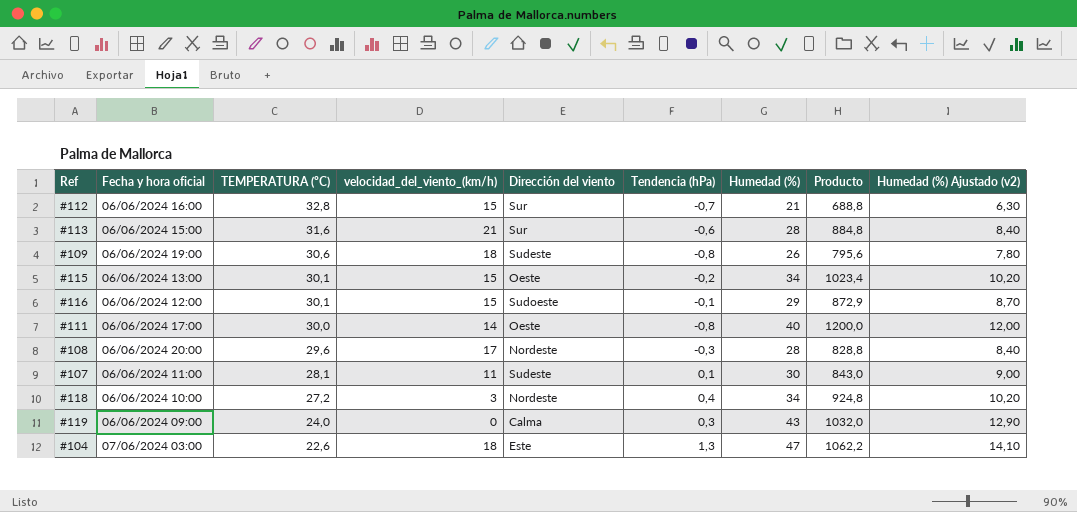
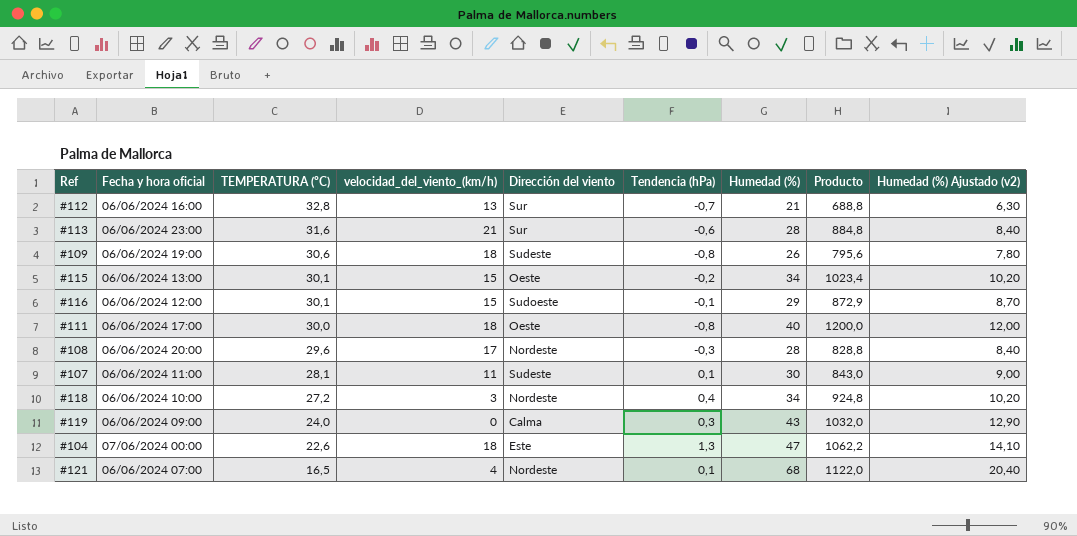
#112 | velocidad_del_viento_(km/h): 15 -> 13
#113 | Fecha y hora oficial: 06/06/2024 15:00 -> 06/06/2024 23:00
#111 | velocidad_del_viento_(km/h): 14 -> 18
#104 | Fecha y hora oficial: 07/06/2024 03:00 -> 07/06/2024 00:00
row #121: none -> 06/06/2024 07:00 | 16,5 | 4 | Nordeste | 0,1 | 68 | 1122,0 | 20,40

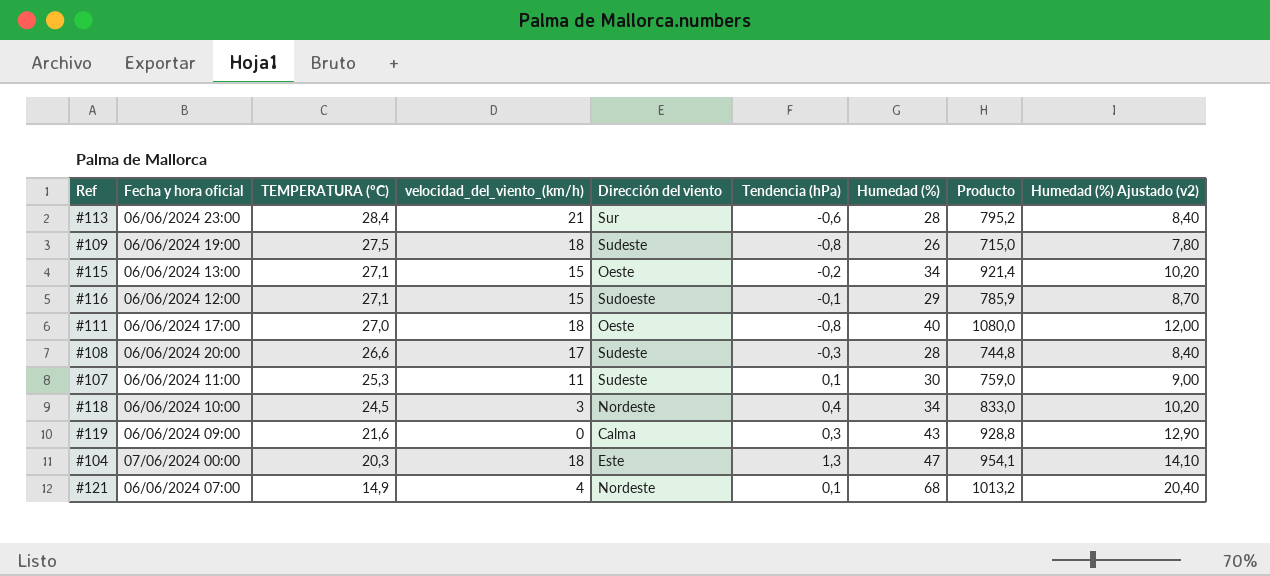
row #112: 06/06/2024 16:00 | 32,8 | 13 | Sur | -0,7 | 21 | 688,8 | 6,30 -> none
#113 | TEMPERATURA (ºC): 31,6 -> 28,4
#113 | Producto: 884,8 -> 795,2
#109 | TEMPERATURA (ºC): 30,6 -> 27,5
#109 | Producto: 795,6 -> 715,0
#115 | TEMPERATURA (ºC): 30,1 -> 27,1
#115 | Producto: 1023,4 -> 921,4
#116 | TEMPERATURA (ºC): 30,1 -> 27,1
#116 | Producto: 872,9 -> 785,9
#111 | TEMPERATURA (ºC): 30,0 -> 27,0
#111 | Producto: 1200,0 -> 1080,0
#108 | TEMPERATURA (ºC): 29,6 -> 26,6
#108 | Dirección del viento: Nordeste -> Sudeste
#108 | Producto: 828,8 -> 744,8
#107 | TEMPERATURA (ºC): 28,1 -> 25,3
#107 | Producto: 843,0 -> 759,0
#118 | TEMPERATURA (ºC): 27,2 -> 24,5
#118 | Producto: 924,8 -> 833,0
#119 | TEMPERATURA (ºC): 24,0 -> 21,6
#119 | Producto: 1032,0 -> 928,8
#104 | TEMPERATURA (ºC): 22,6 -> 20,3
#104 | Producto: 1062,2 -> 954,1
#121 | TEMPERATURA (ºC): 16,5 -> 14,9
#121 | Producto: 1122,0 -> 1013,2

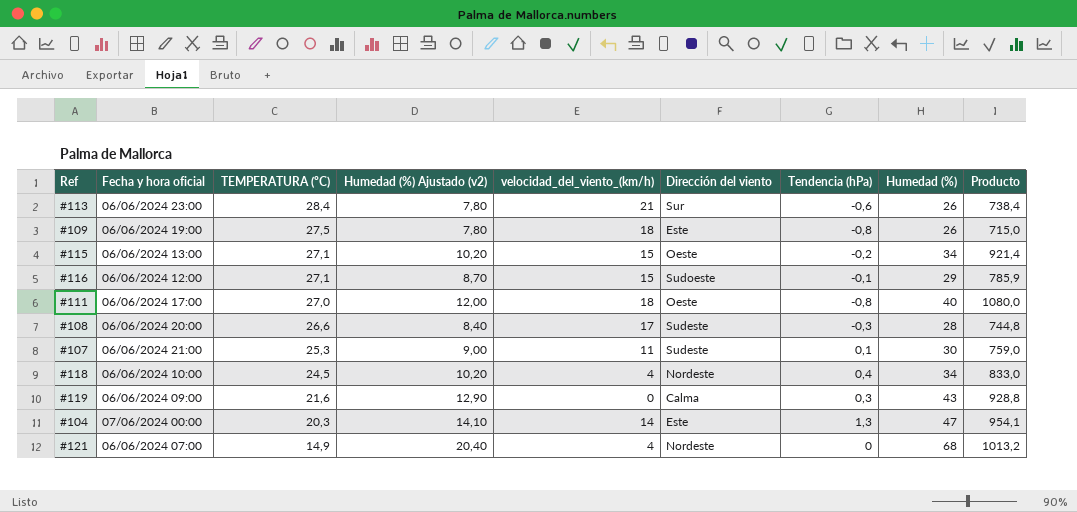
column Humedad (%) Ajustado (v2) | position: 9 -> 4
#113 | Humedad (%) Ajustado (v2): 8,40 -> 7,80
#113 | Humedad (%): 28 -> 26
#113 | Producto: 795,2 -> 738,4
#109 | Dirección del viento: Sudeste -> Este
#107 | Fecha y hora oficial: 06/06/2024 11:00 -> 06/06/2024 21:00
#118 | velocidad_del_viento_(km/h): 3 -> 4
#104 | velocidad_del_viento_(km/h): 18 -> 14
#121 | Tendencia (hPa): 0,1 -> 0

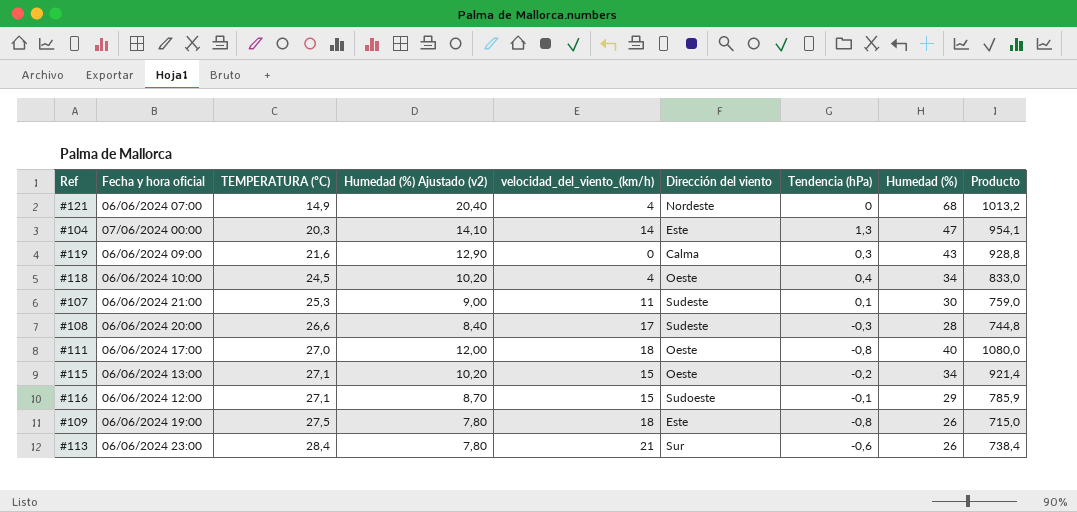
row order: TEMPERATURA (ºC) descending -> TEMPERATURA (ºC) ascending
#118 | Dirección del viento: Nordeste -> Oeste

